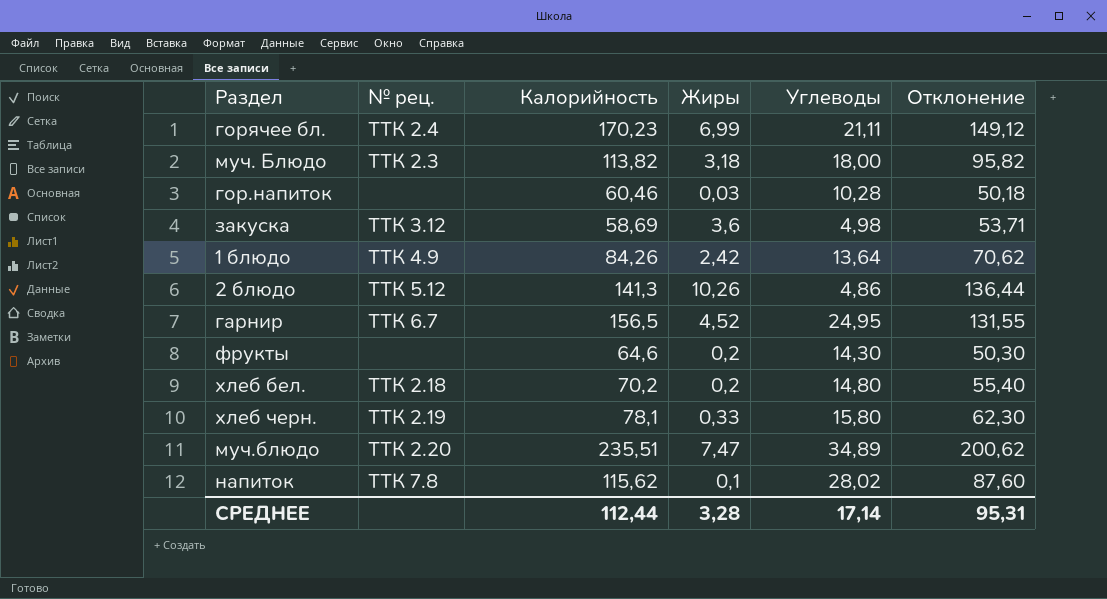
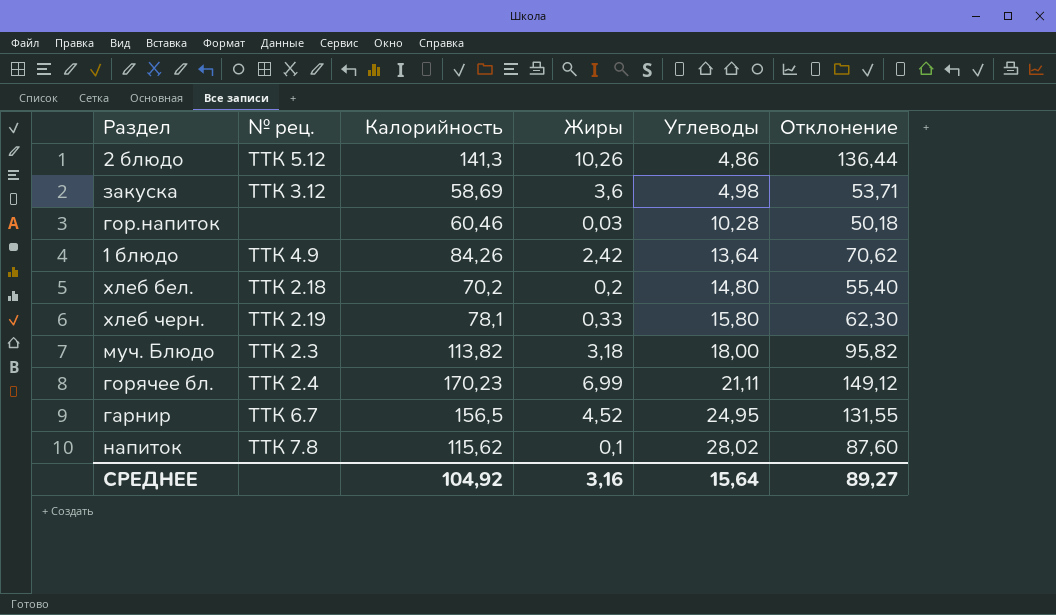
row order: none -> Углеводы ascending
row фрукты: none | 64,6 | 0,2 | 14,30 | 50,30 -> none
row муч.блюдо: ТТК 2.20 | 235,51 | 7,47 | 34,89 | 200,62 -> none
СРЕДНЕЕ | Калорийность: 112,44 -> 104,92
СРЕДНЕЕ | Жиры: 3,28 -> 3,16
СРЕДНЕЕ | Углеводы: 17,14 -> 15,64
СРЕДНЕЕ | Отклонение: 95,31 -> 89,27

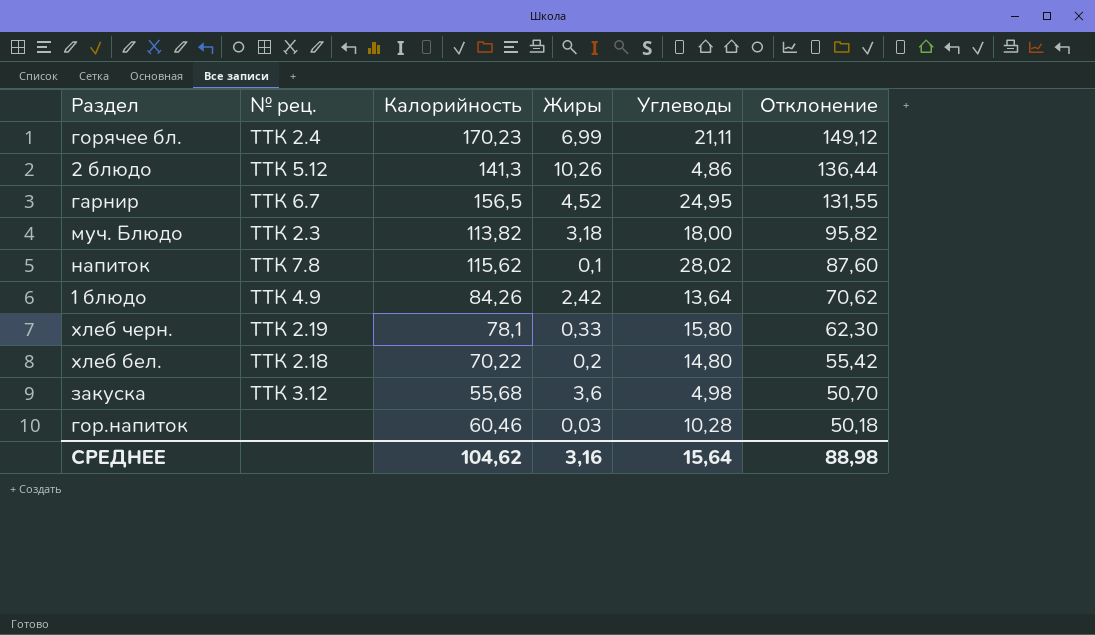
row order: Углеводы ascending -> Отклонение descending
хлеб бел. | Калорийность: 70,2 -> 70,22
хлеб бел. | Отклонение: 55,40 -> 55,42
закуска | Калорийность: 58,69 -> 55,68
закуска | Отклонение: 53,71 -> 50,70
СРЕДНЕЕ | Калорийность: 104,92 -> 104,62
СРЕДНЕЕ | Отклонение: 89,27 -> 88,98

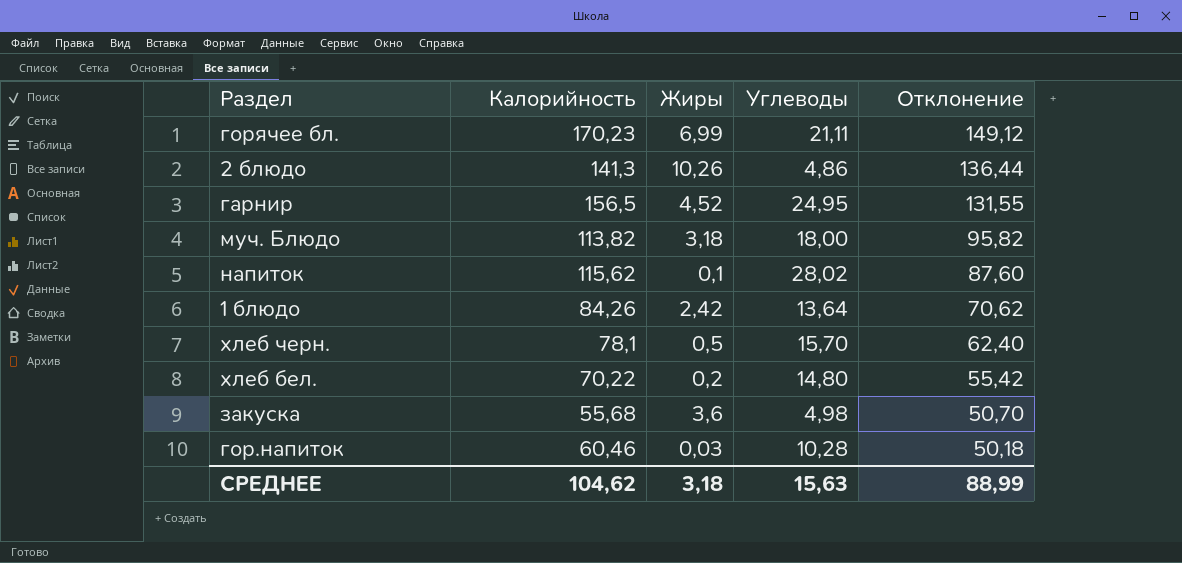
column № рец. | position: 2 -> none
хлеб черн. | Жиры: 0,33 -> 0,5
хлеб черн. | Углеводы: 15,80 -> 15,70
хлеб черн. | Отклонение: 62,30 -> 62,40
СРЕДНЕЕ | Жиры: 3,16 -> 3,18
СРЕДНЕЕ | Углеводы: 15,64 -> 15,63
СРЕДНЕЕ | Отклонение: 88,98 -> 88,99

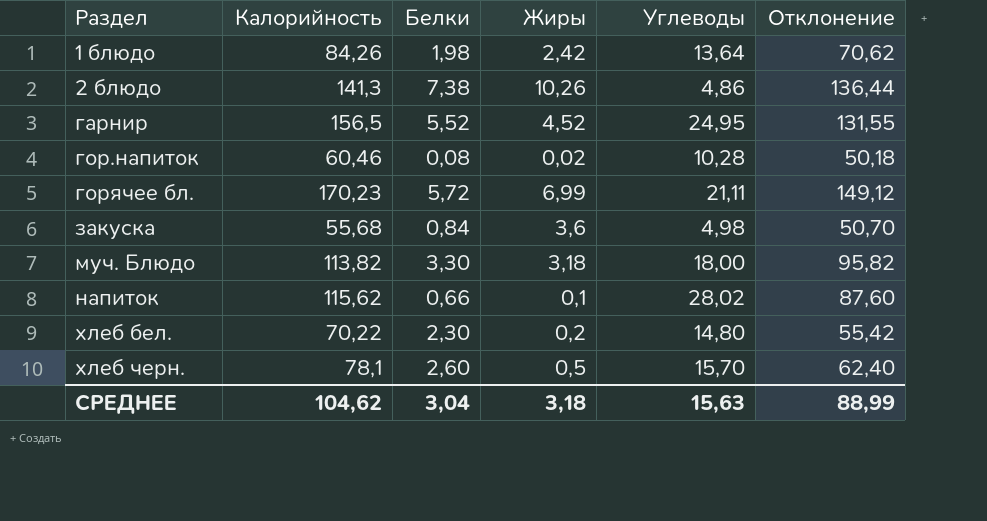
row order: Отклонение descending -> Раздел ascending
column Белки | position: none -> 3
гор.напиток | Жиры: 0,03 -> 0,02

